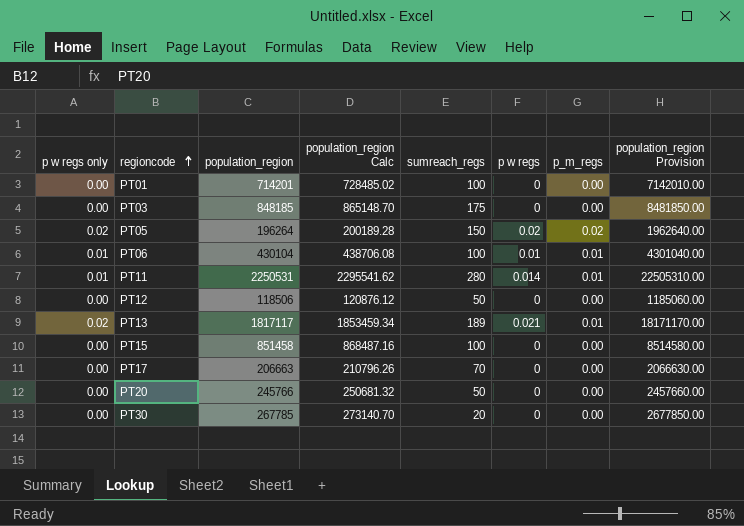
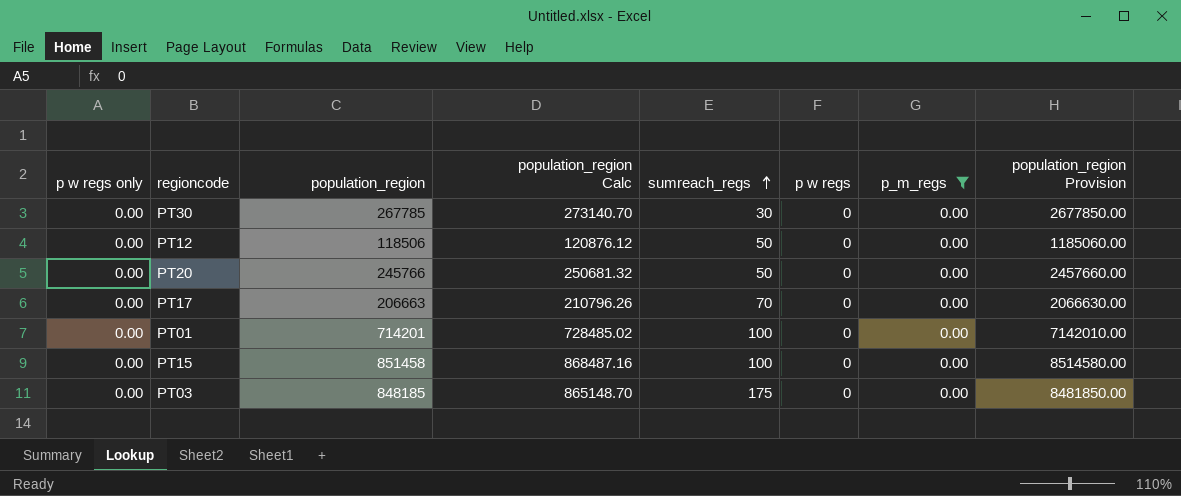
filter: none -> p_m_regs = 0.00
row order: regioncode ascending -> sumreach_regs ascending
PT30 | sumreach_regs: 20 -> 30

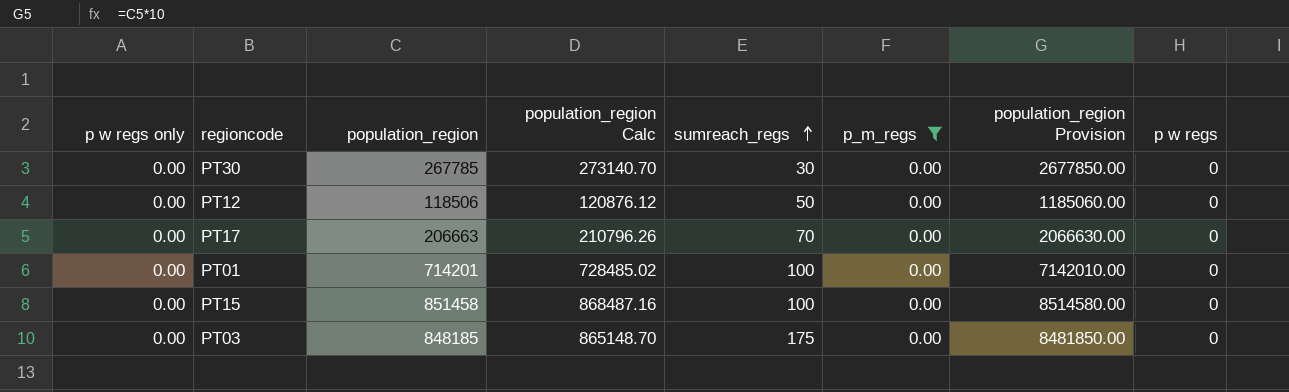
column p w regs | position: 6 -> 8
row PT20: 0.00 | 245766 | 250681.32 | 50 | 0 | 0.00 | 2457660.00 -> none

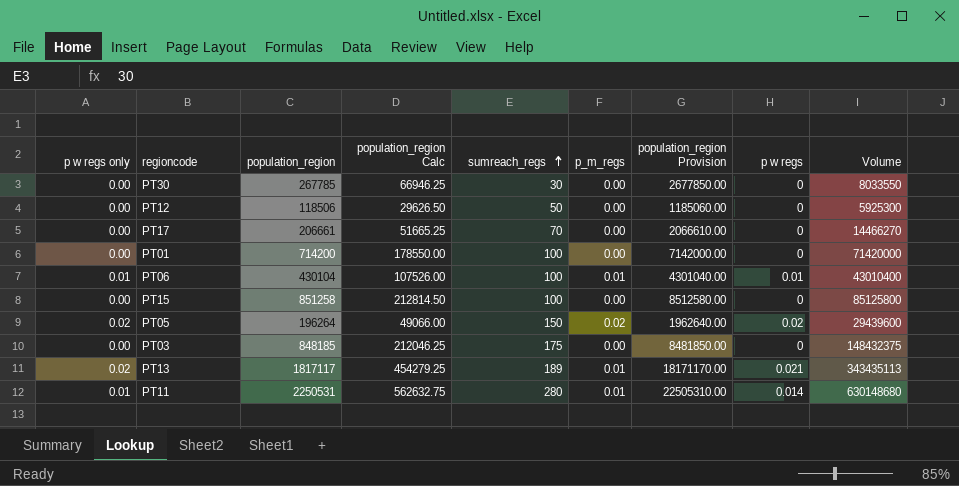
filter: p_m_regs = 0.00 -> none
column population_region Calc | formula: [population_region] * 1.02 -> [population_region] * 0.25
column Volume | formula: none -> [population_region] * [sumreach_regs]
PT17 | population_region: 206663 -> 206661
PT17 | population_region Provision: 2066630.00 -> 2066610.00
PT01 | population_region: 714201 -> 714200
PT01 | population_region Provision: 7142010.00 -> 7142000.00
PT15 | population_region: 851458 -> 851258
PT15 | population_region Provision: 8514580.00 -> 8512580.00

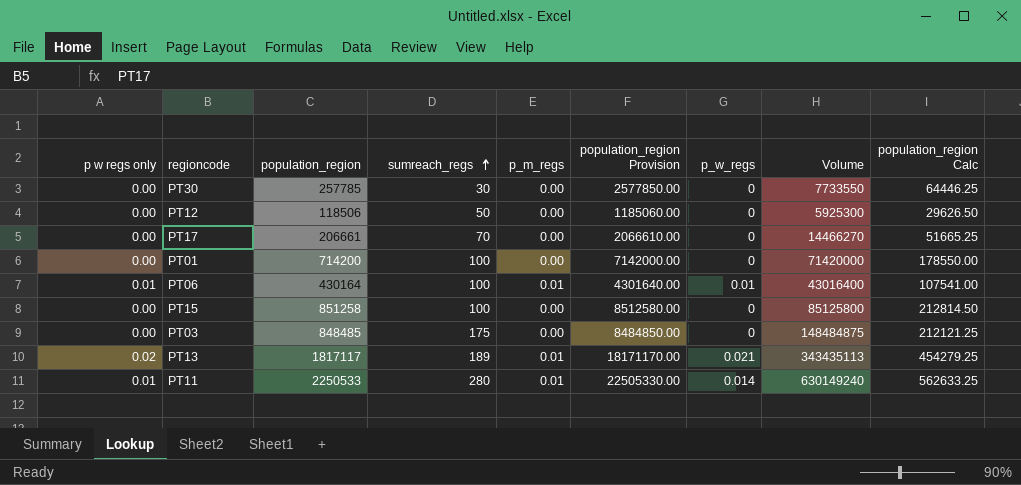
column name: p w regs -> p_w_regs
column population_region Calc | position: 4 -> 9
row PT05: 0.02 | 196264 | 49066.00 | 150 | 0.02 | 1962640.00 | 0.02 | 29439600 -> none
PT30 | population_region: 267785 -> 257785
PT30 | population_region Provision: 2677850.00 -> 2577850.00
PT30 | Volume: 8033550 -> 7733550
PT30 | population_region Calc: 66946.25 -> 64446.25
PT06 | population_region: 430104 -> 430164
PT06 | population_region Provision: 4301040.00 -> 4301640.00
PT06 | Volume: 43010400 -> 43016400
PT06 | population_region Calc: 107526.00 -> 107541.00
PT03 | population_region: 848185 -> 848485
PT03 | population_region Provision: 8481850.00 -> 8484850.00
PT03 | Volume: 148432375 -> 148484875
PT03 | population_region Calc: 212046.25 -> 212121.25
PT11 | population_region: 2250531 -> 2250533
PT11 | population_region Provision: 22505310.00 -> 22505330.00
PT11 | Volume: 630148680 -> 630149240
PT11 | population_region Calc: 562632.75 -> 562633.25

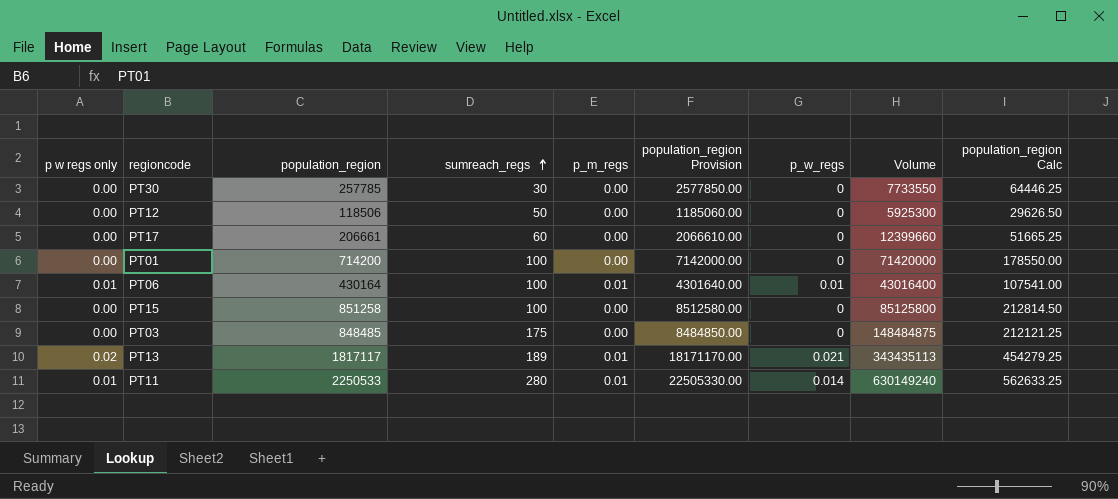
PT17 | sumreach_regs: 70 -> 60
PT17 | Volume: 14466270 -> 12399660

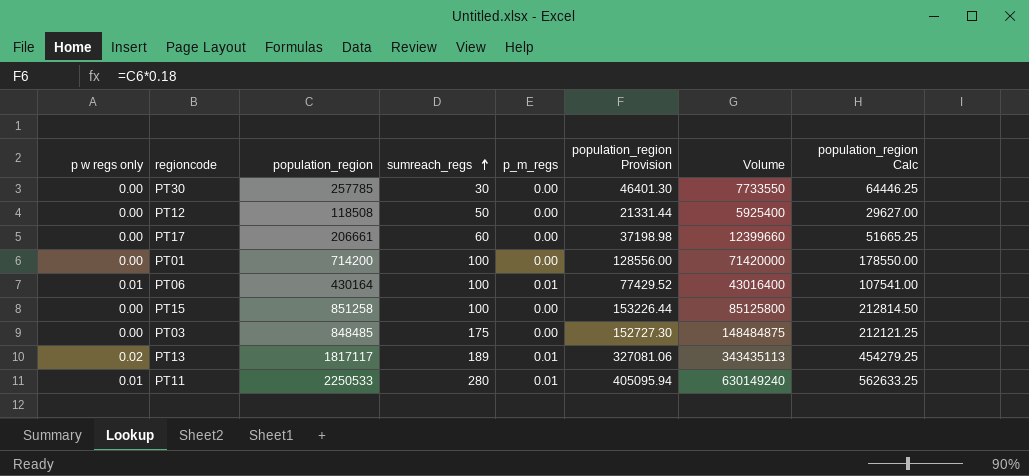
column p_w_regs | position: 7 -> none
column population_region Provision | formula: [population_region] * 10 -> [population_region] * 0.18
PT12 | population_region: 118506 -> 118508
PT12 | Volume: 5925300 -> 5925400
PT12 | population_region Calc: 29626.50 -> 29627.00

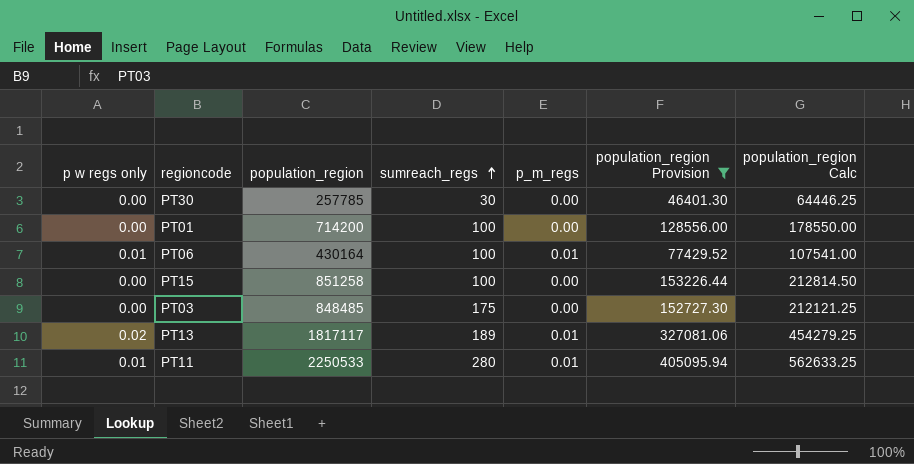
filter: none -> population_region Provision >= 46401.30
column Volume | formula: [population_region] * [sumreach_regs] -> none

